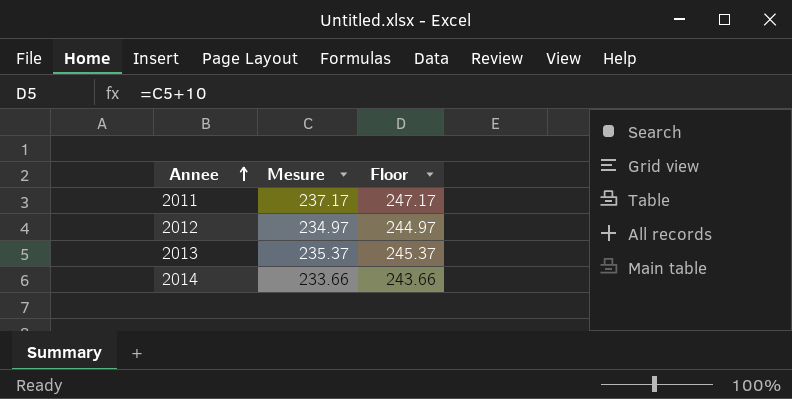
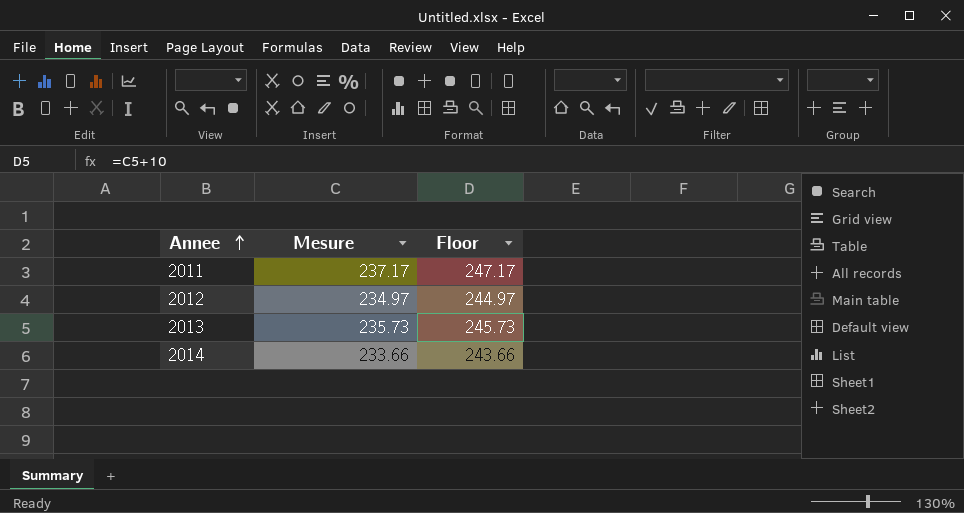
2013 | Mesure: 235.37 -> 235.73
2013 | Floor: 245.37 -> 245.73

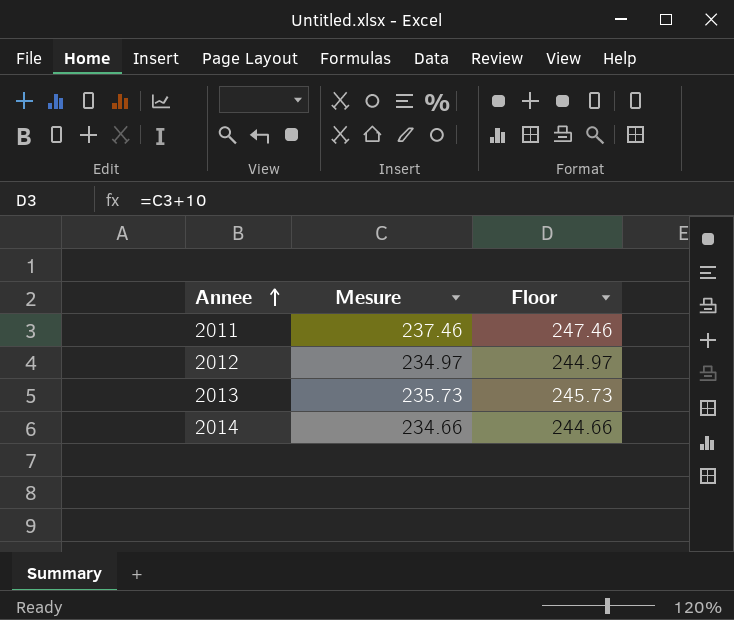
2011 | Mesure: 237.17 -> 237.46
2011 | Floor: 247.17 -> 247.46
2014 | Mesure: 233.66 -> 234.66
2014 | Floor: 243.66 -> 244.66

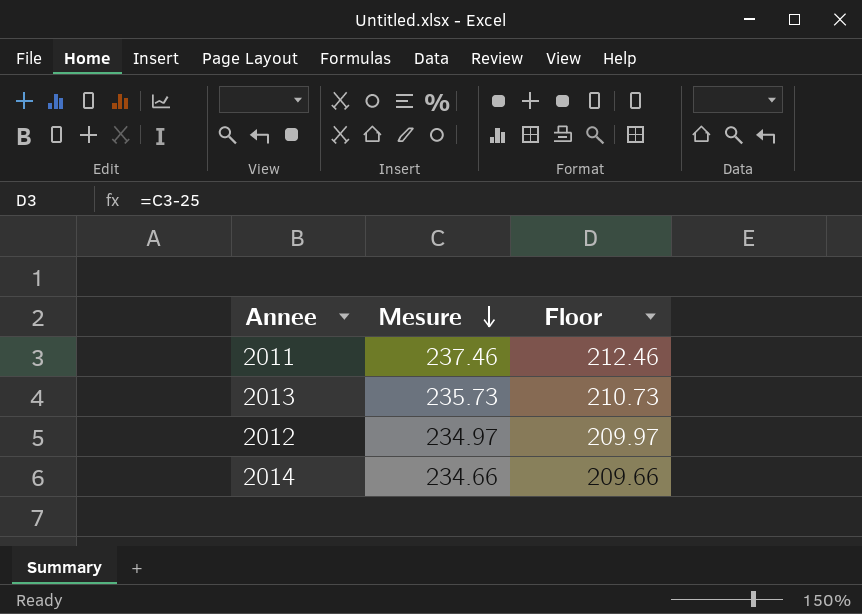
row order: Annee ascending -> Mesure descending
column Floor | formula: [Mesure] + 10 -> [Mesure] - 25

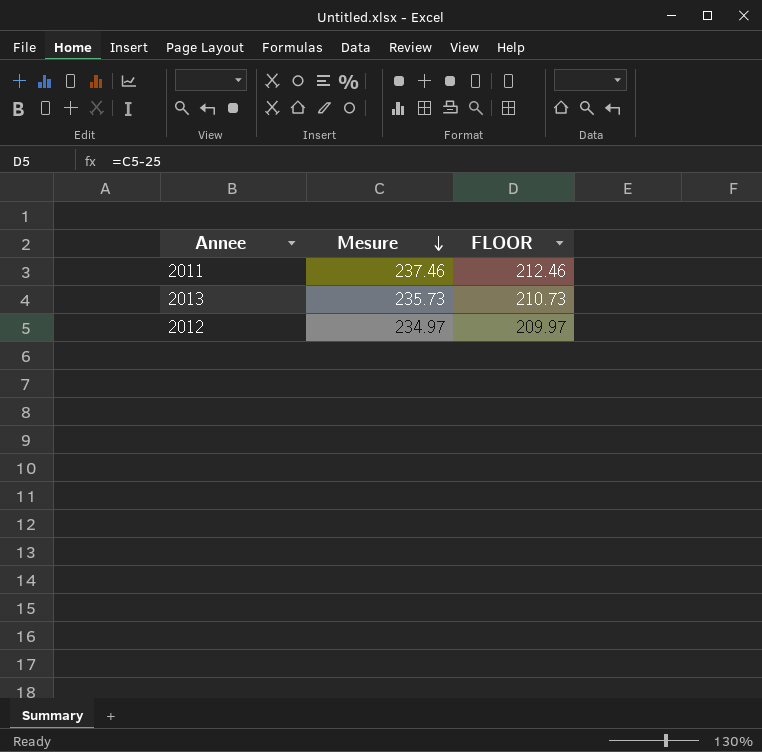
column name: Floor -> FLOOR
row 2014: 234.66 | 209.66 -> none

